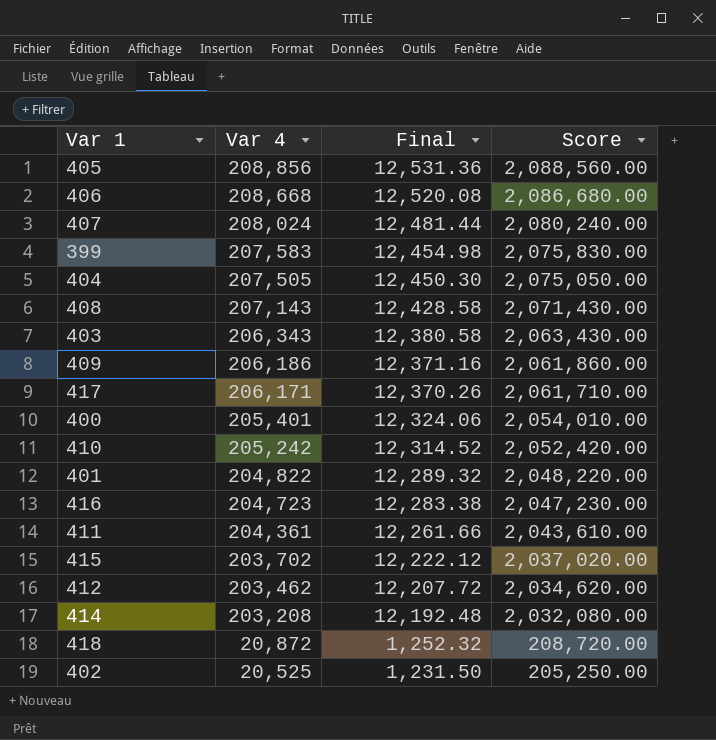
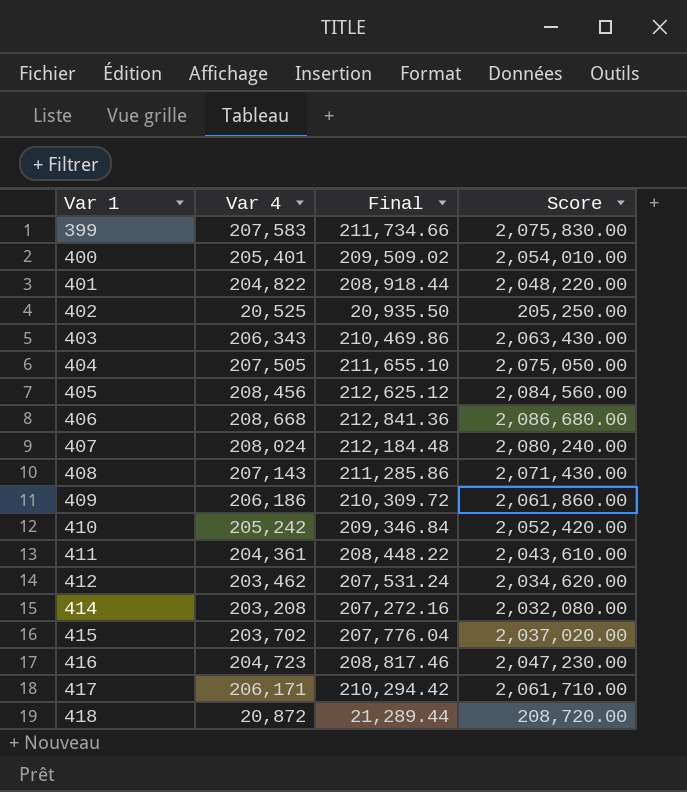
row order: Var 4 descending -> Var 1 ascending
column Final | formula: [Var 4] * 0.06 -> [Var 4] * 1.02
405 | Var 4: 208,856 -> 208,456
405 | Score: 2,088,560.00 -> 2,084,560.00

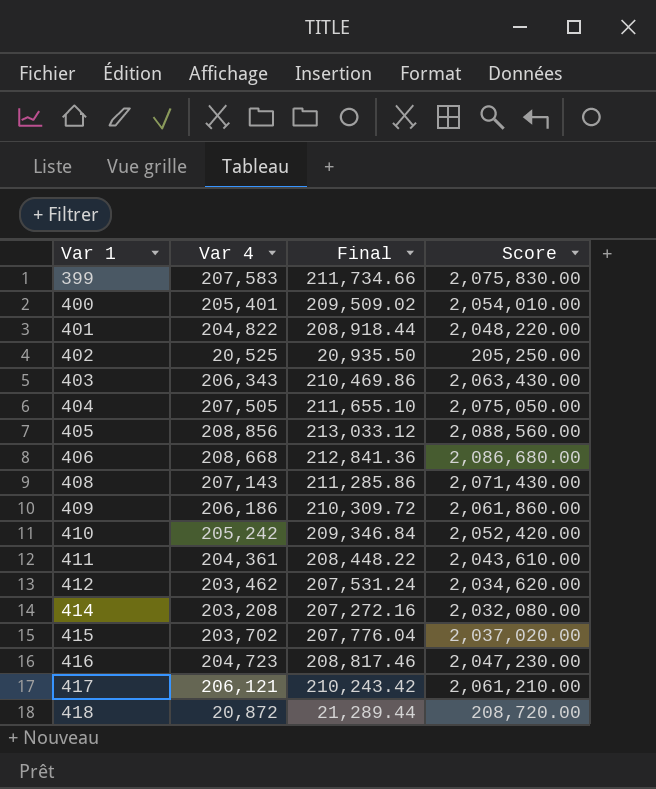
row 407: 208,024 | 212,184.48 | 2,080,240.00 -> none
405 | Var 4: 208,456 -> 208,856
405 | Final: 212,625.12 -> 213,033.12
405 | Score: 2,084,560.00 -> 2,088,560.00
417 | Var 4: 206,171 -> 206,121
417 | Final: 210,294.42 -> 210,243.42
417 | Score: 2,061,710.00 -> 2,061,210.00

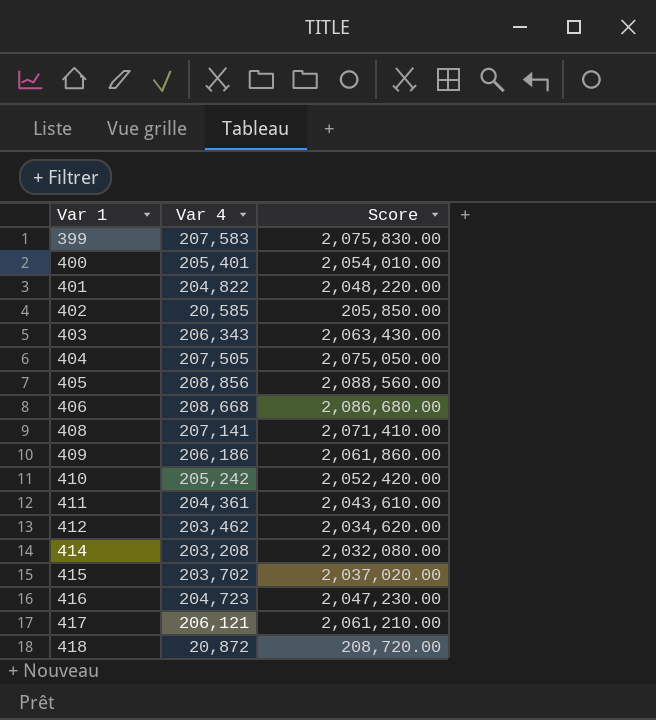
column Final | formula: [Var 4] * 1.02 -> none
402 | Var 4: 20,525 -> 20,585
402 | Score: 205,250.00 -> 205,850.00
408 | Var 4: 207,143 -> 207,141
408 | Score: 2,071,430.00 -> 2,071,410.00

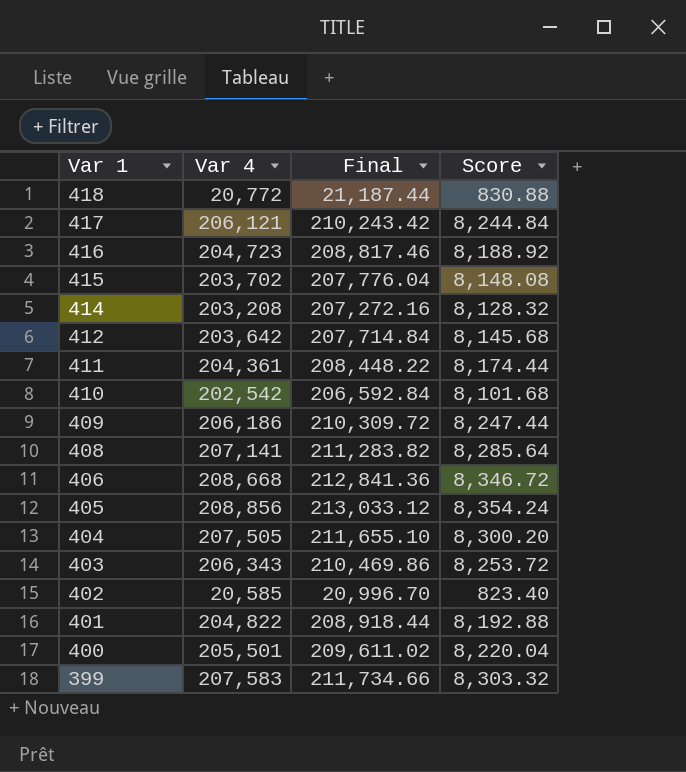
row order: Var 1 ascending -> Var 1 descending
column Final | formula: none -> [Var 4] * 1.02
column Score | formula: [Var 4] * 10 -> [Var 4] * 0.04
418 | Var 4: 20,872 -> 20,772
412 | Var 4: 203,462 -> 203,642
410 | Var 4: 205,242 -> 202,542
400 | Var 4: 205,401 -> 205,501

